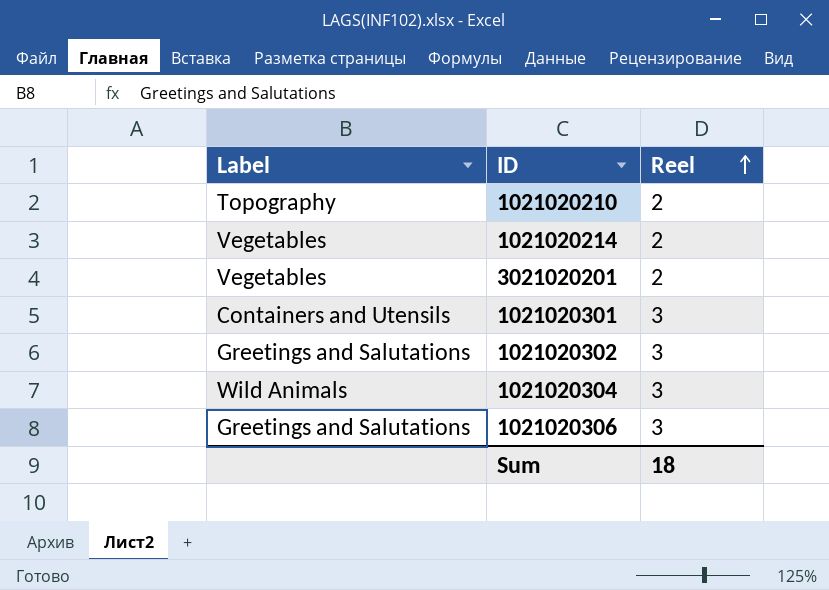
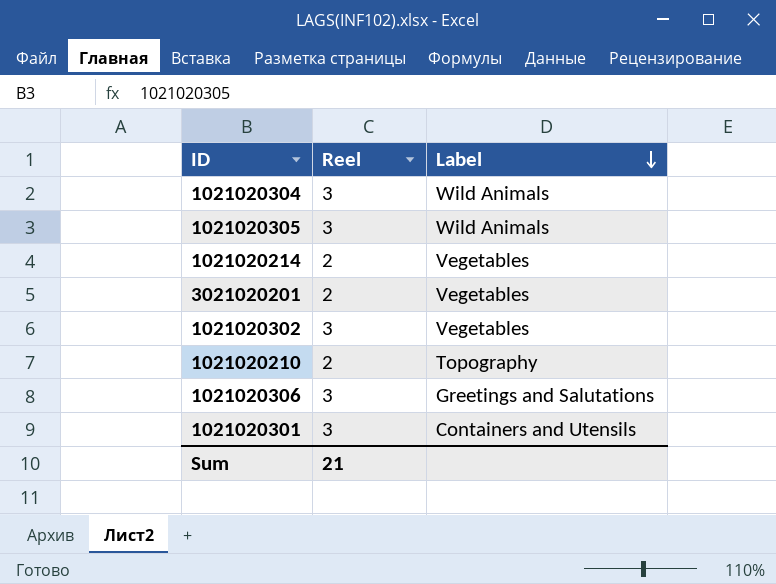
row order: Reel ascending -> Label descending
column Label | position: 1 -> 3
row 1021020305: none -> 3 | Wild Animals
1021020302 | Label: Greetings and Salutations -> Vegetables
Sum | Reel: 18 -> 21

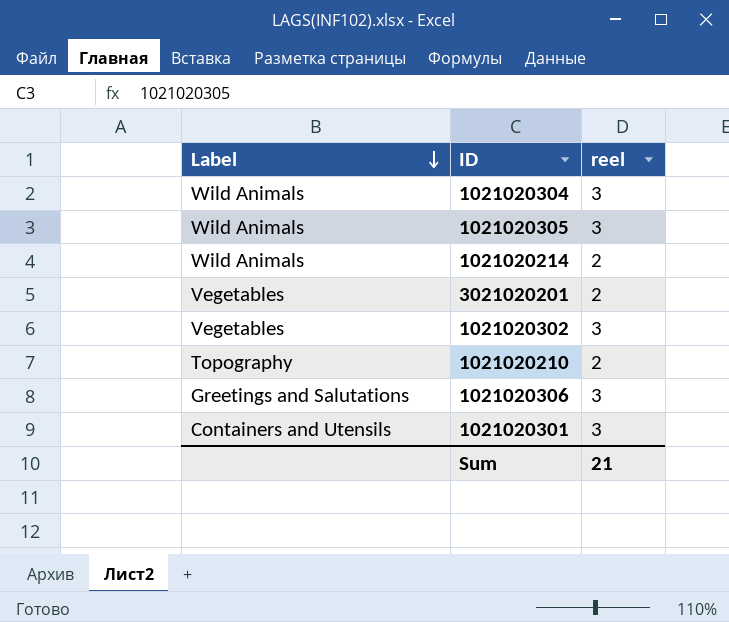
column Label | position: 3 -> 1
column name: Reel -> reel
1021020214 | Label: Vegetables -> Wild Animals

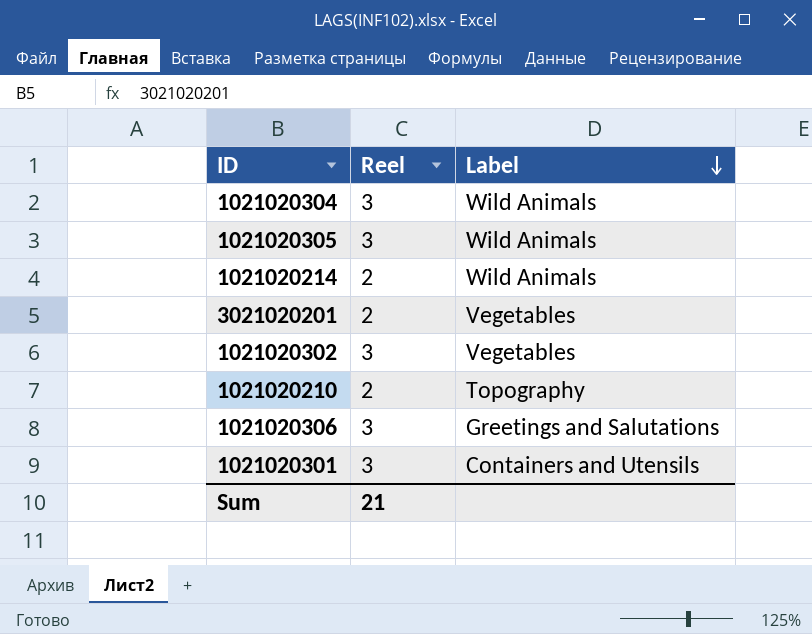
column name: reel -> Reel
column Label | position: 1 -> 3

